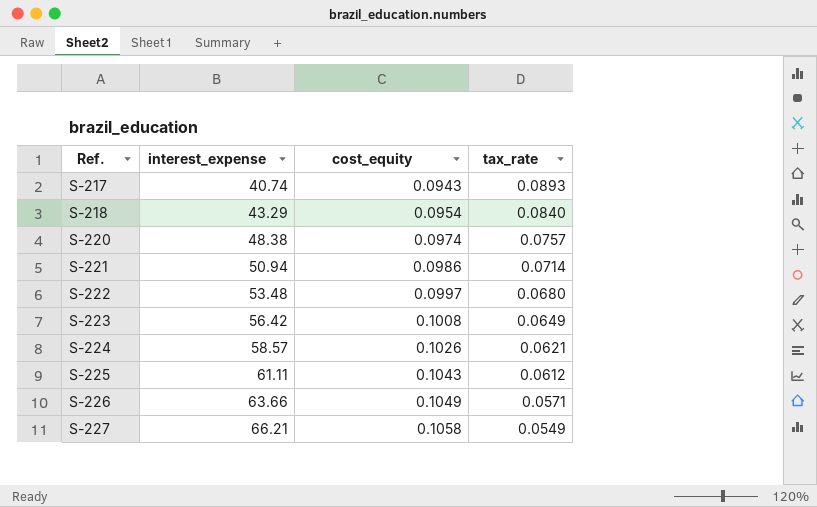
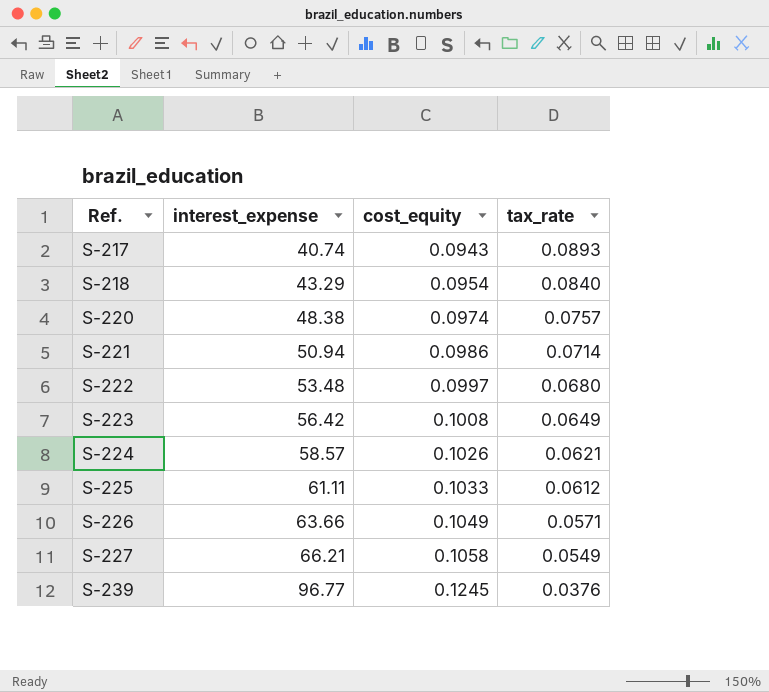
S-225 | cost_equity: 0.1043 -> 0.1033
row S-239: none -> 96.77 | 0.1245 | 0.0376

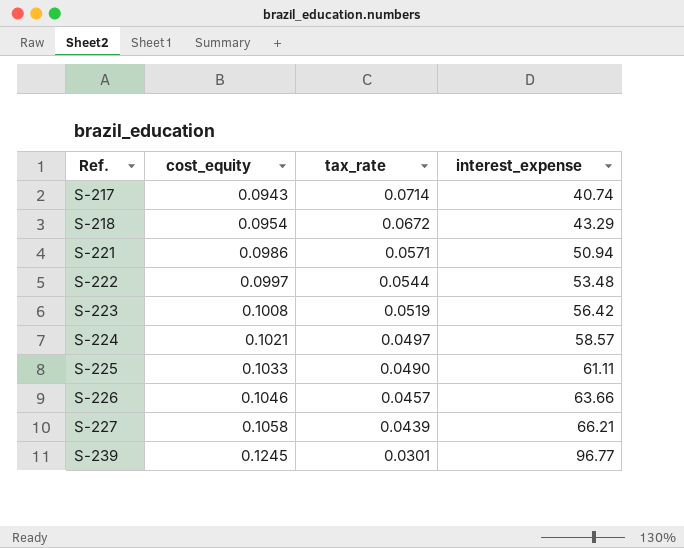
column interest_expense | position: 2 -> 4
row S-220: 48.38 | 0.0974 | 0.0757 -> none
S-217 | tax_rate: 0.0893 -> 0.0714
S-218 | tax_rate: 0.0840 -> 0.0672
S-221 | tax_rate: 0.0714 -> 0.0571
S-222 | tax_rate: 0.0680 -> 0.0544
S-223 | tax_rate: 0.0649 -> 0.0519
S-224 | cost_equity: 0.1026 -> 0.1021
S-224 | tax_rate: 0.0621 -> 0.0497
S-225 | tax_rate: 0.0612 -> 0.0490
S-226 | cost_equity: 0.1049 -> 0.1046
S-226 | tax_rate: 0.0571 -> 0.0457
S-227 | tax_rate: 0.0549 -> 0.0439
S-239 | tax_rate: 0.0376 -> 0.0301

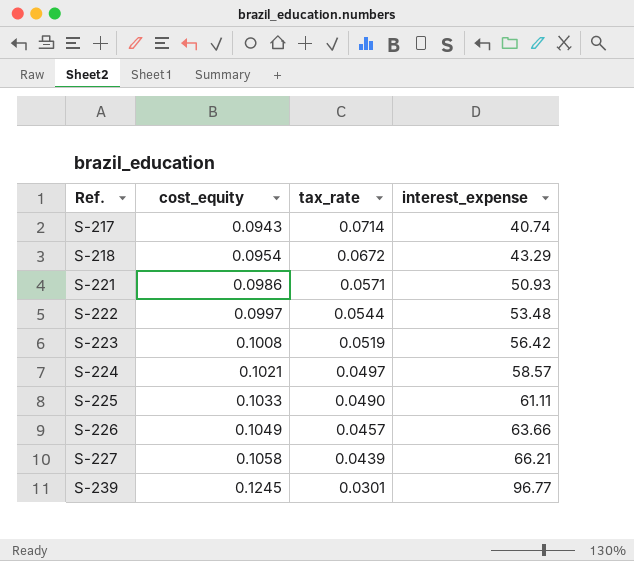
S-221 | interest_expense: 50.94 -> 50.93
S-226 | cost_equity: 0.1046 -> 0.1049

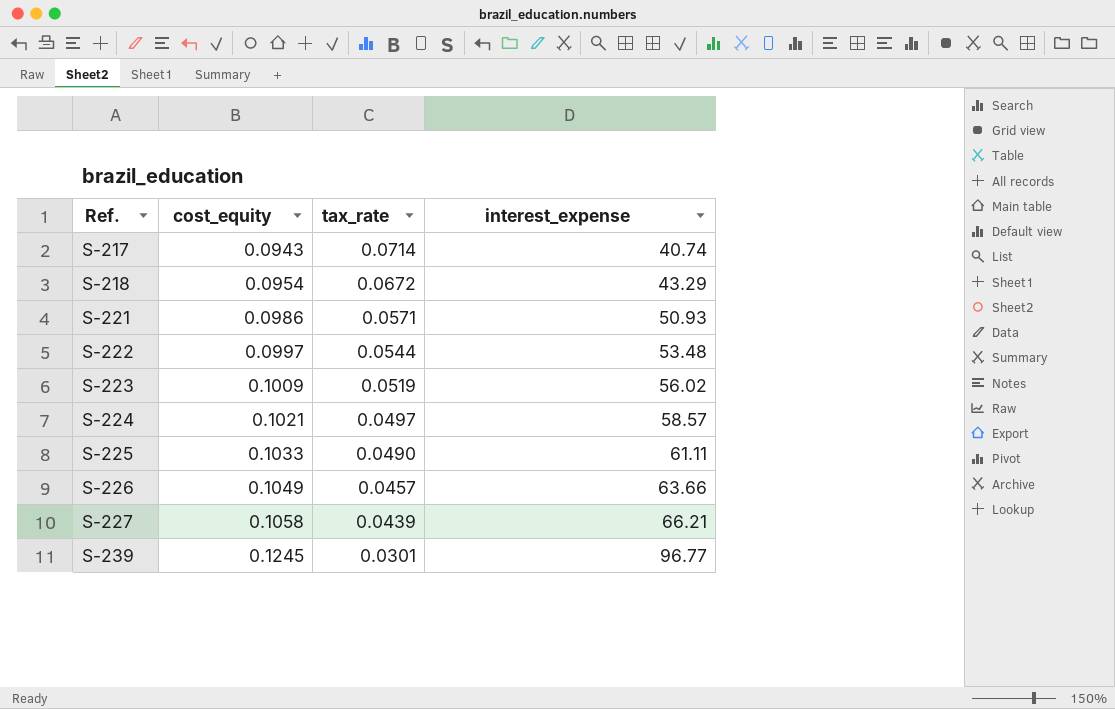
S-223 | cost_equity: 0.1008 -> 0.1009
S-223 | interest_expense: 56.42 -> 56.02

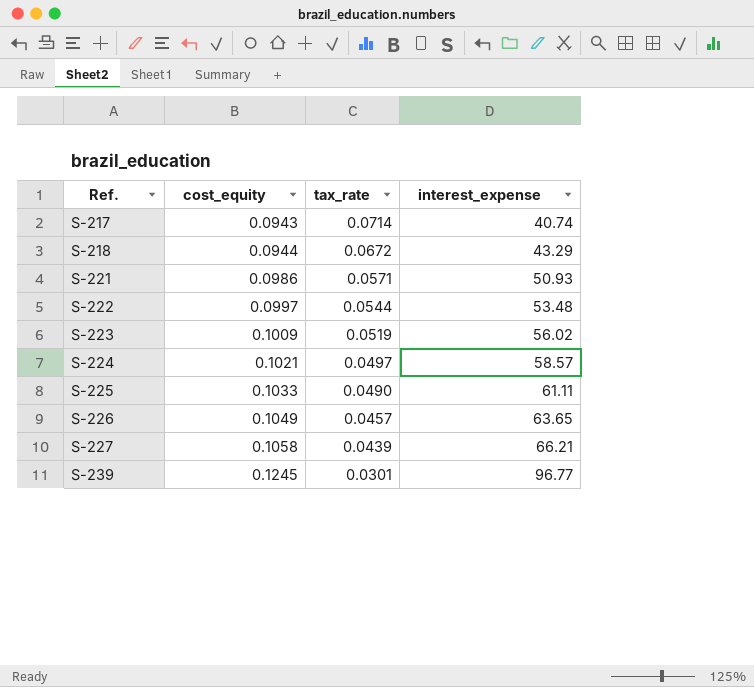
S-218 | cost_equity: 0.0954 -> 0.0944
S-226 | interest_expense: 63.66 -> 63.65

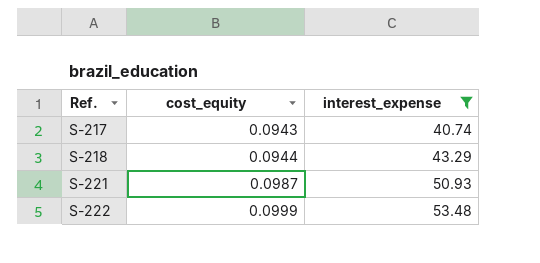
filter: none -> interest_expense <= 53.48
column tax_rate | position: 3 -> none
S-221 | cost_equity: 0.0986 -> 0.0987
S-222 | cost_equity: 0.0997 -> 0.0999

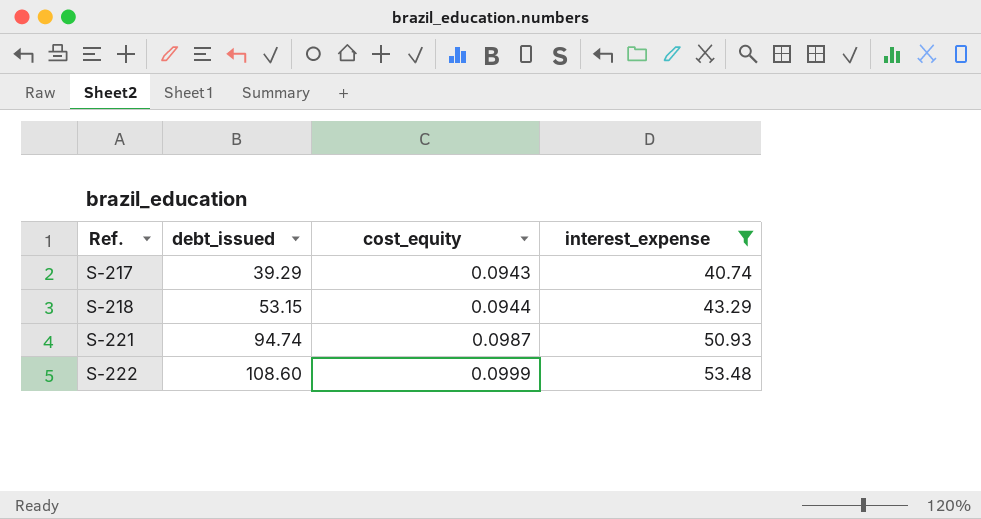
column debt_issued | position: none -> 2

